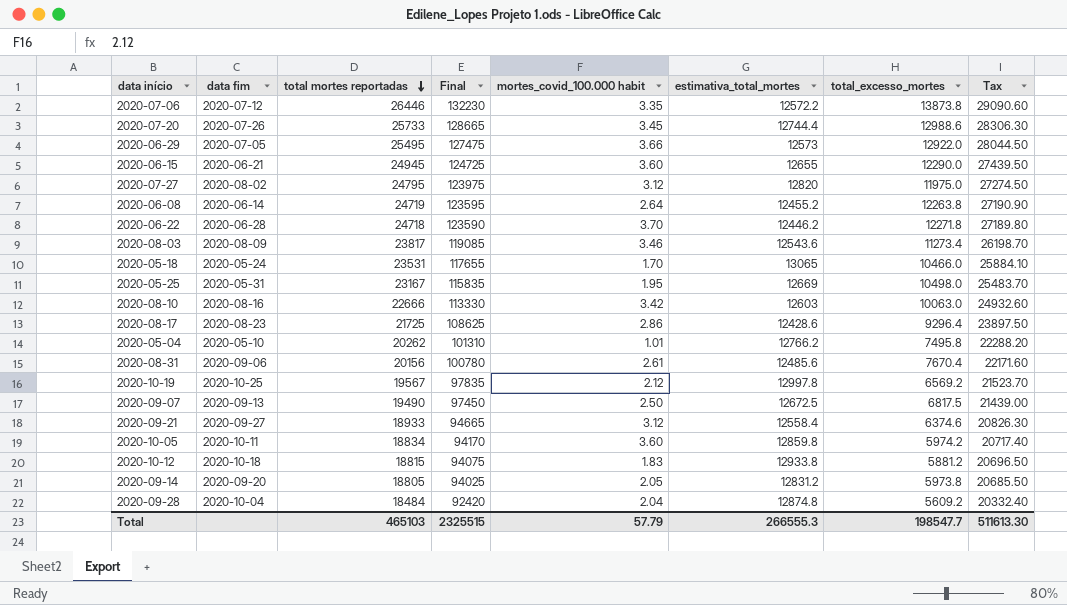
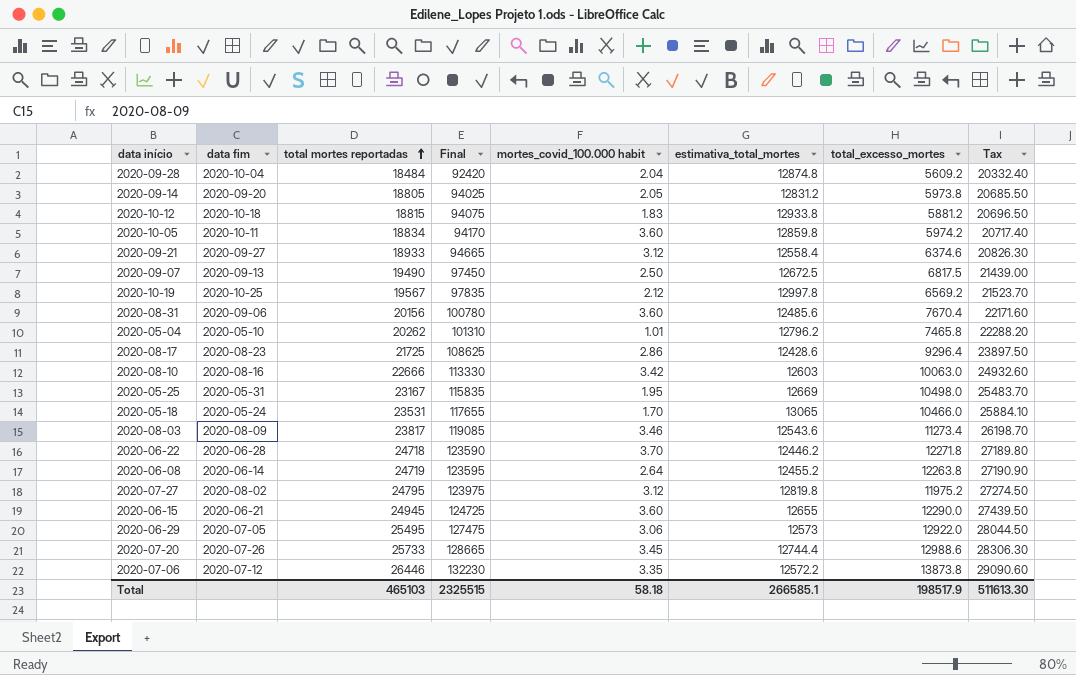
row order: total mortes reportadas descending -> total mortes reportadas ascending
2020-08-31 | mortes_covid_100.000 habit: 2.61 -> 3.60
2020-05-04 | estimativa_total_mortes: 12766.2 -> 12796.2
2020-05-04 | total_excesso_mortes: 7495.8 -> 7465.8
2020-07-27 | estimativa_total_mortes: 12820 -> 12819.8
2020-07-27 | total_excesso_mortes: 11975.0 -> 11975.2
2020-06-29 | mortes_covid_100.000 habit: 3.66 -> 3.06
Total | mortes_covid_100.000 habit: 57.79 -> 58.18
Total | estimativa_total_mortes: 266555.3 -> 266585.1
Total | total_excesso_mortes: 198547.7 -> 198517.9

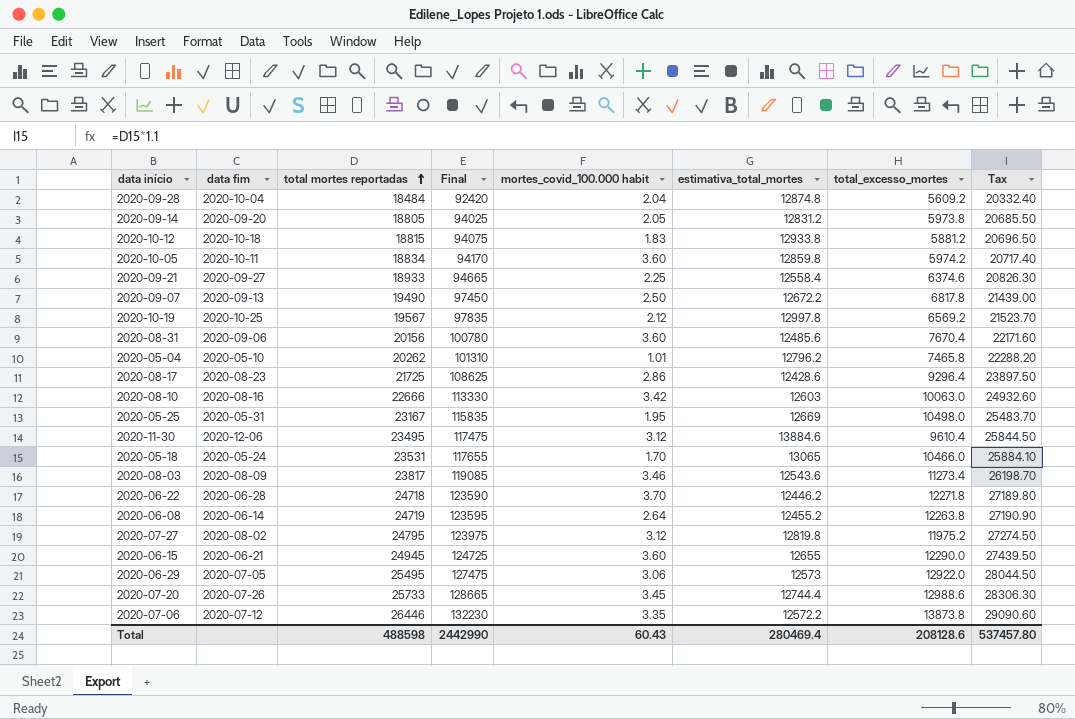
2020-09-21 | mortes_covid_100.000 habit: 3.12 -> 2.25
2020-09-07 | estimativa_total_mortes: 12672.5 -> 12672.2
2020-09-07 | total_excesso_mortes: 6817.5 -> 6817.8
row 2020-11-30: none -> 2020-12-06 | 23495 | 117475 | 3.12 | 13884.6 | 9610.4 | 25844.50
Total | total mortes reportadas: 465103 -> 488598
Total | Final: 2325515 -> 2442990
Total | mortes_covid_100.000 habit: 58.18 -> 60.43
Total | estimativa_total_mortes: 266585.1 -> 280469.4
Total | total_excesso_mortes: 198517.9 -> 208128.6
Total | Tax: 511613.30 -> 537457.80

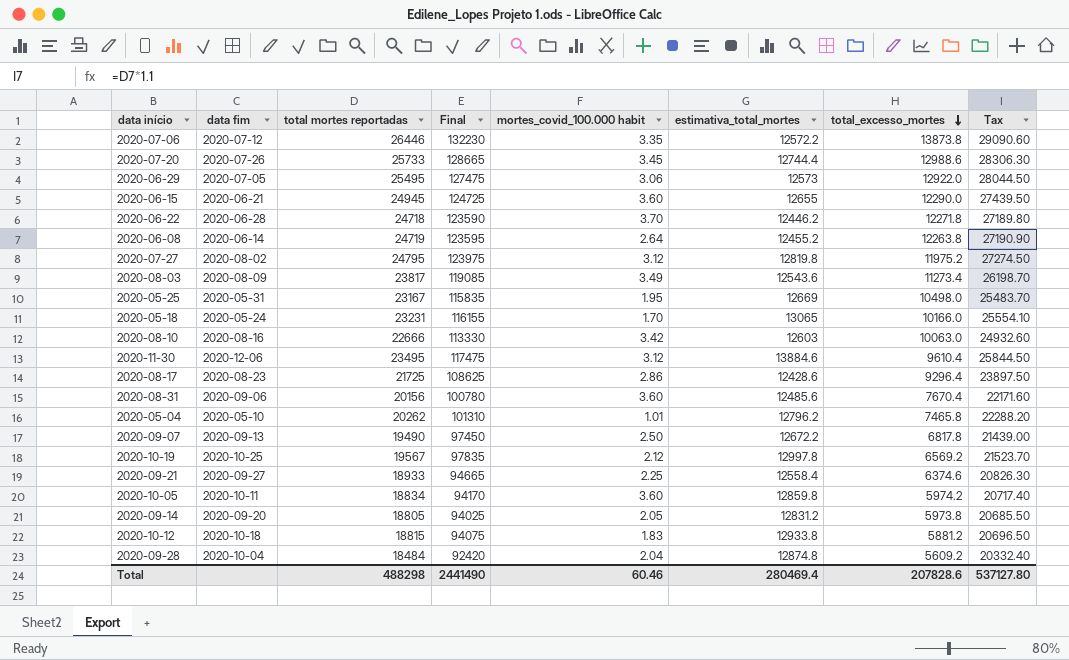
row order: total mortes reportadas ascending -> total_excesso_mortes descending
2020-08-03 | mortes_covid_100.000 habit: 3.46 -> 3.49
2020-05-18 | total mortes reportadas: 23531 -> 23231
2020-05-18 | Final: 117655 -> 116155
2020-05-18 | total_excesso_mortes: 10466.0 -> 10166.0
2020-05-18 | Tax: 25884.10 -> 25554.10
Total | total mortes reportadas: 488598 -> 488298
Total | Final: 2442990 -> 2441490
Total | mortes_covid_100.000 habit: 60.43 -> 60.46
Total | total_excesso_mortes: 208128.6 -> 207828.6
Total | Tax: 537457.80 -> 537127.80

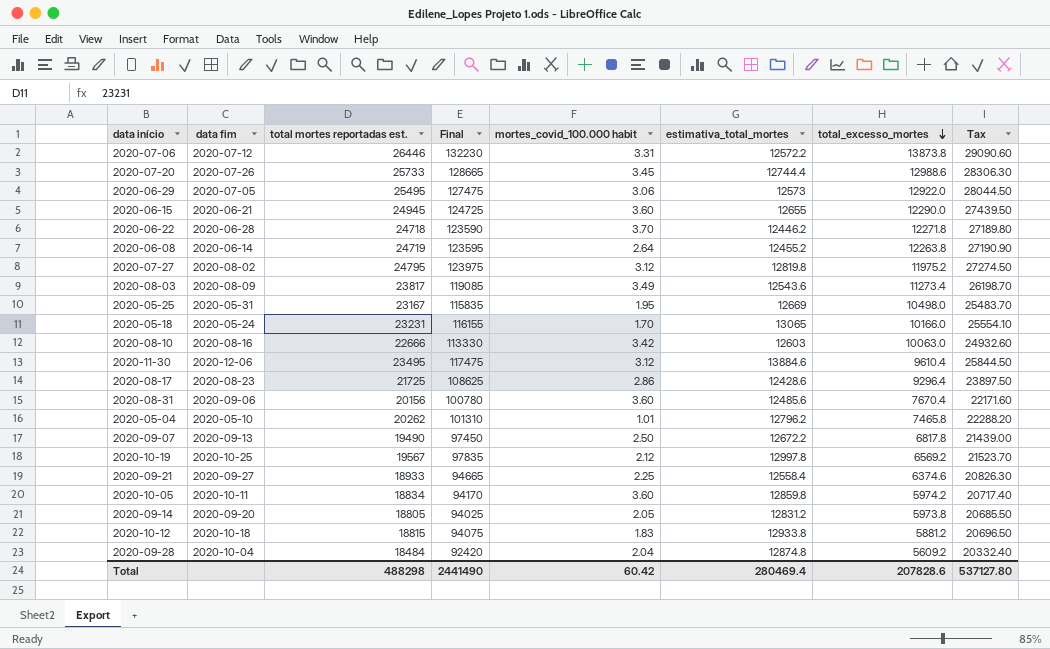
column name: total mortes reportadas -> total mortes reportadas est.
2020-07-06 | mortes_covid_100.000 habit: 3.35 -> 3.31
Total | mortes_covid_100.000 habit: 60.46 -> 60.42

